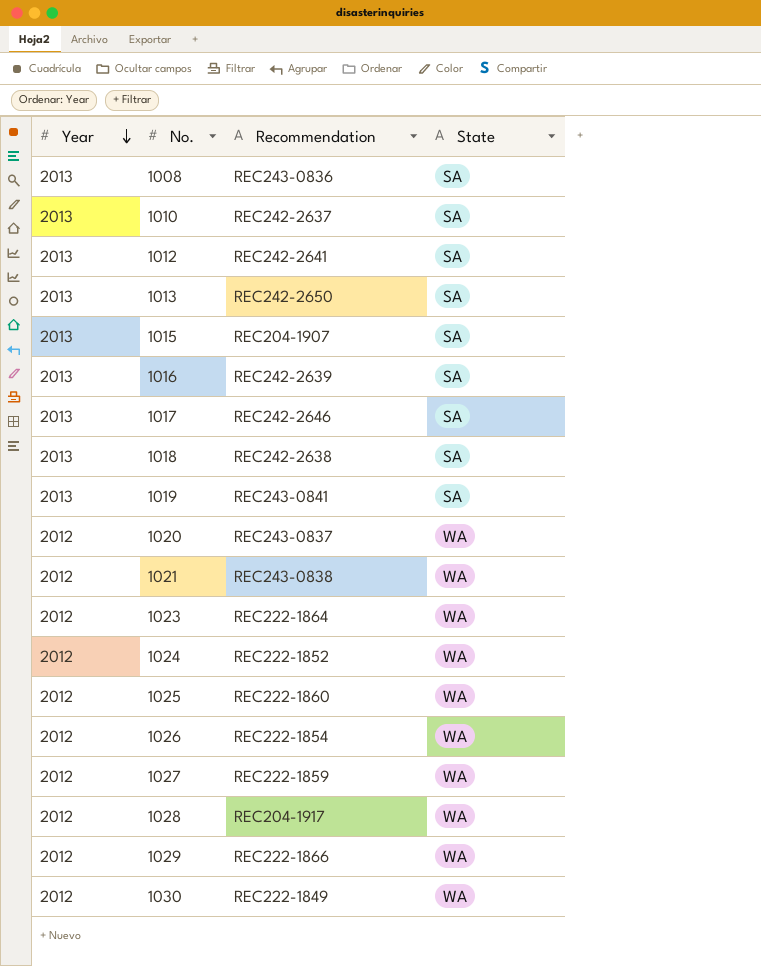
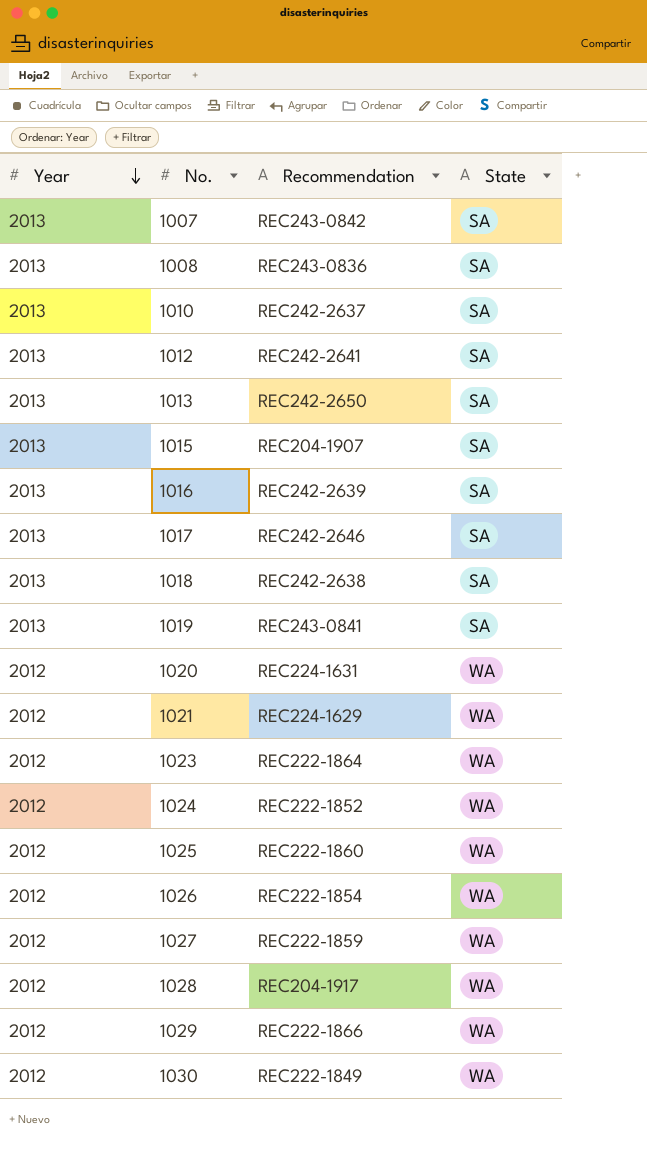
row 1007: none -> 2013 | REC243-0842 | SA
1020 | Recommendation: REC243-0837 -> REC224-1631
1021 | Recommendation: REC243-0838 -> REC224-1629

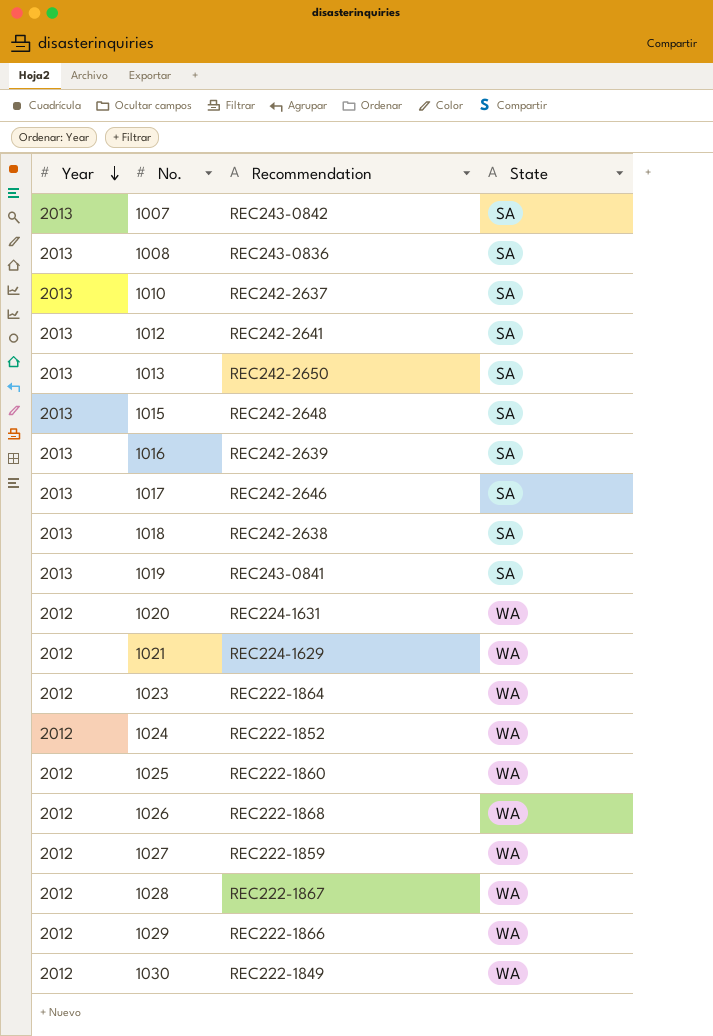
1015 | Recommendation: REC204-1907 -> REC242-2648
1026 | Recommendation: REC222-1854 -> REC222-1868
1028 | Recommendation: REC204-1917 -> REC222-1867

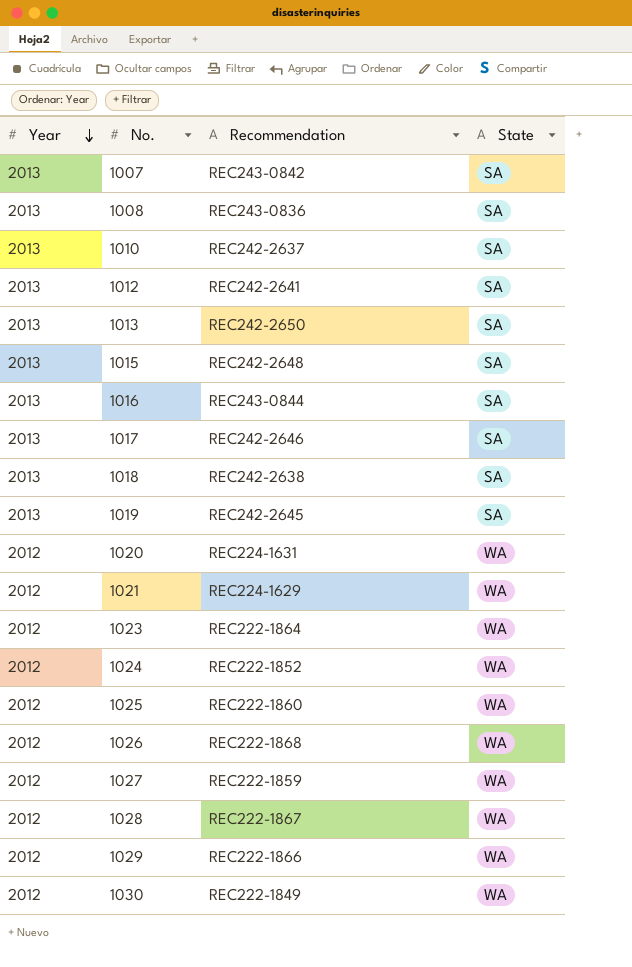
1016 | Recommendation: REC242-2639 -> REC243-0844
1019 | Recommendation: REC243-0841 -> REC242-2645

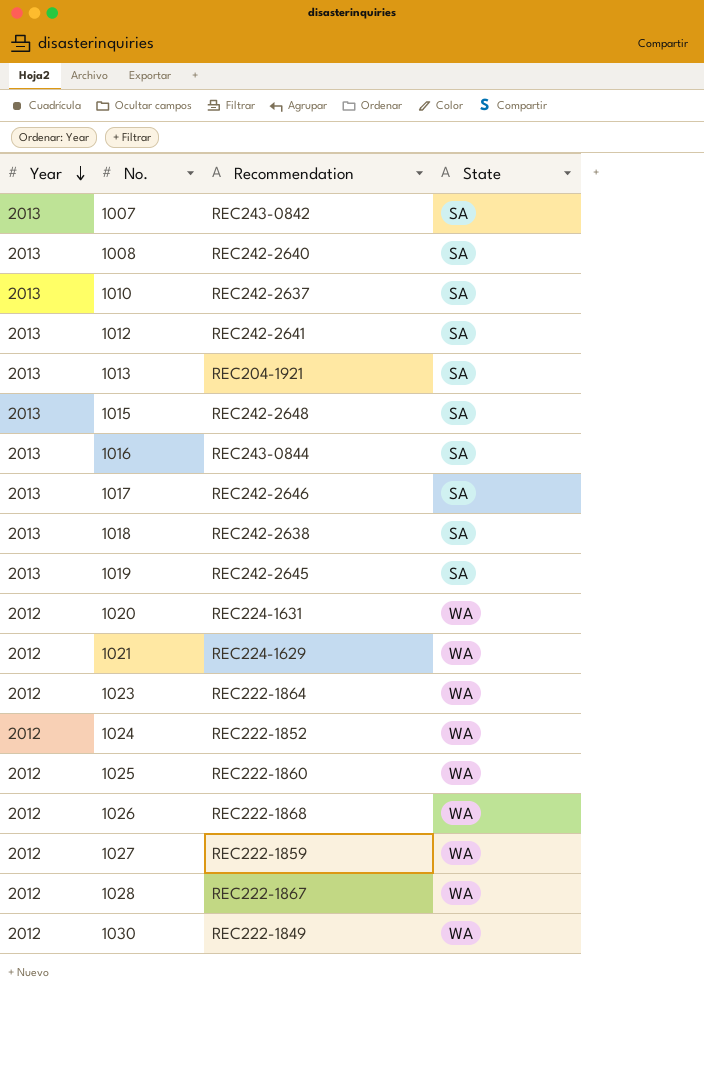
row 1029: 2012 | REC222-1866 | WA -> none
1008 | Recommendation: REC243-0836 -> REC242-2640
1013 | Recommendation: REC242-2650 -> REC204-1921

